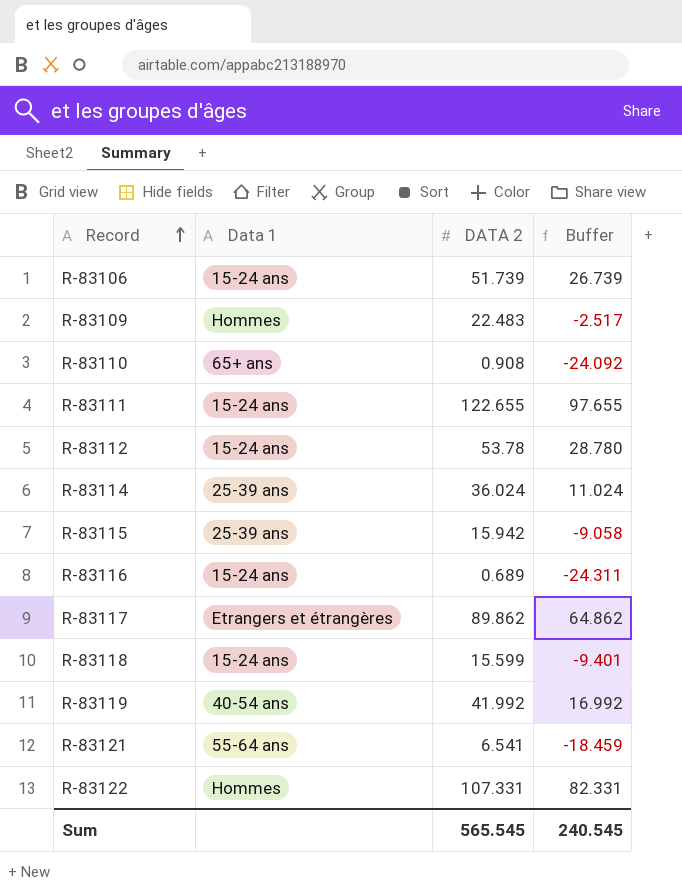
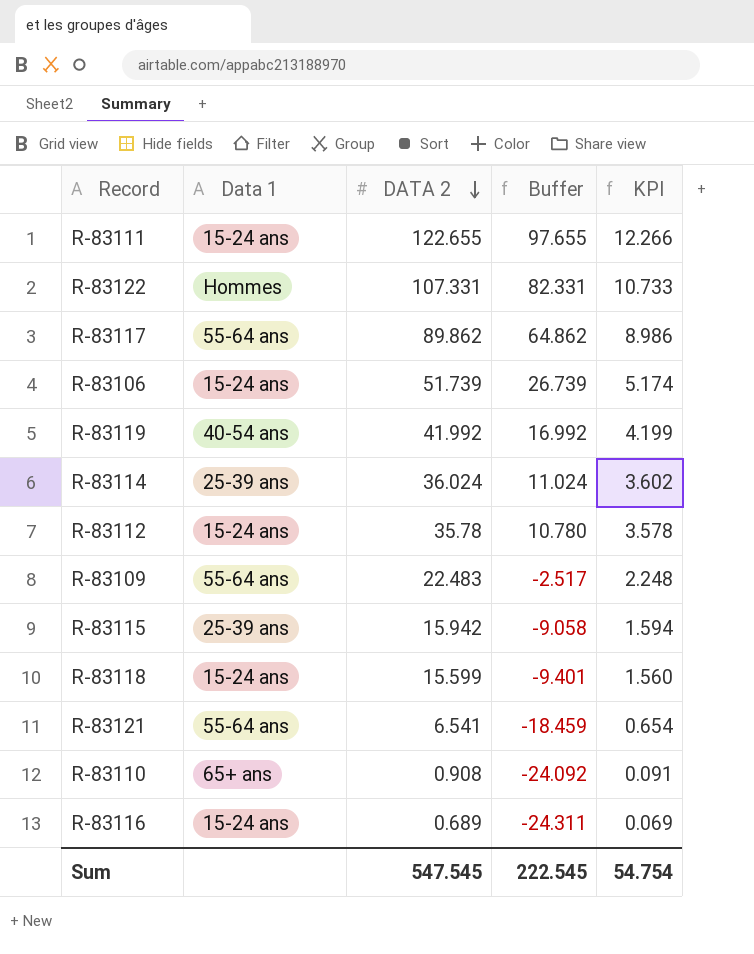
row order: Record ascending -> DATA 2 descending
column KPI | formula: none -> [DATA 2] * 0.1
R-83117 | Data 1: Etrangers et étrangères -> 55-64 ans
R-83112 | DATA 2: 53.78 -> 35.78
R-83112 | Buffer: 28.780 -> 10.780
R-83109 | Data 1: Hommes -> 55-64 ans
Sum | DATA 2: 565.545 -> 547.545
Sum | Buffer: 240.545 -> 222.545

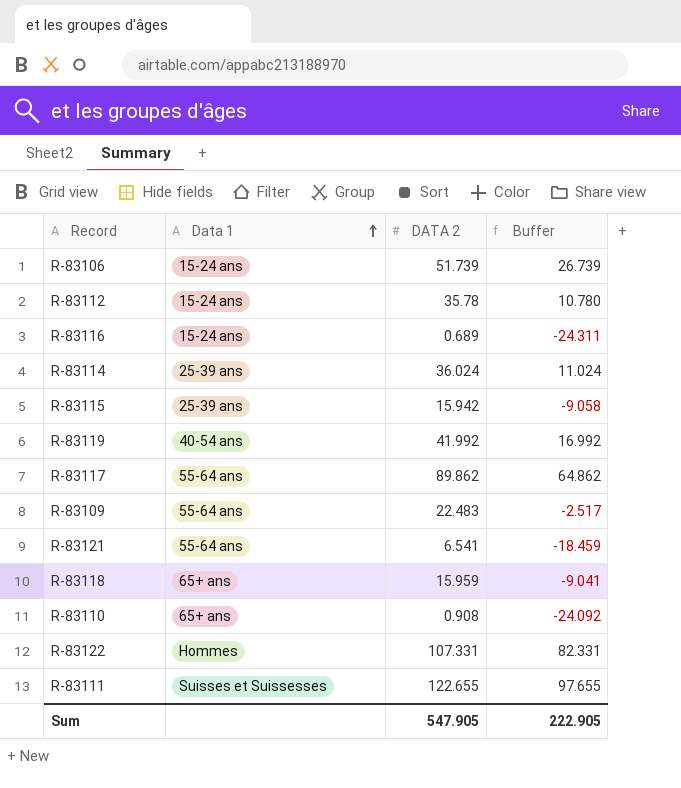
row order: DATA 2 descending -> Data 1 ascending
column KPI | formula: [DATA 2] * 0.1 -> none
R-83118 | Data 1: 15-24 ans -> 65+ ans
R-83118 | DATA 2: 15.599 -> 15.959
R-83118 | Buffer: -9.401 -> -9.041
R-83111 | Data 1: 15-24 ans -> Suisses et Suissesses
Sum | DATA 2: 547.545 -> 547.905
Sum | Buffer: 222.545 -> 222.905

